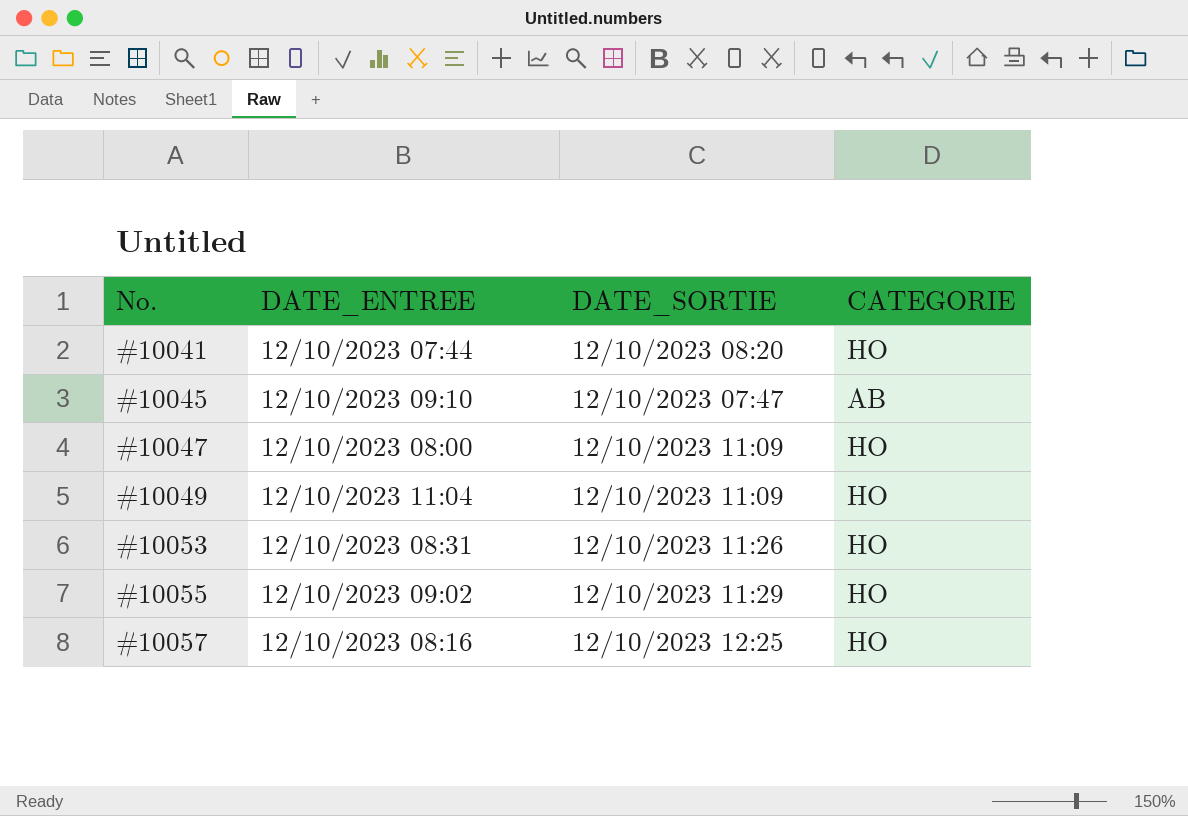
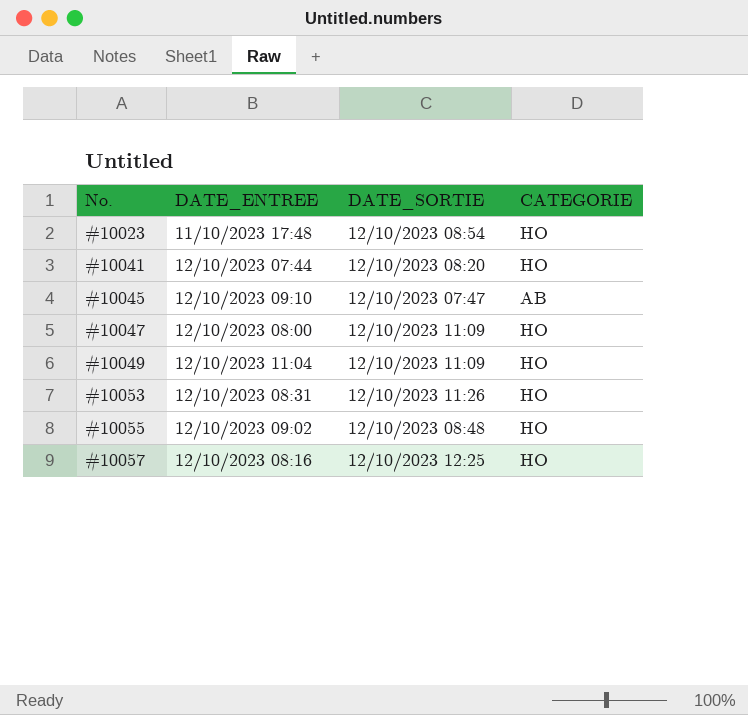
row #10023: none -> 11/10/2023 17:48 | 12/10/2023 08:54 | HO
#10055 | DATE_SORTIE: 12/10/2023 11:29 -> 12/10/2023 08:48

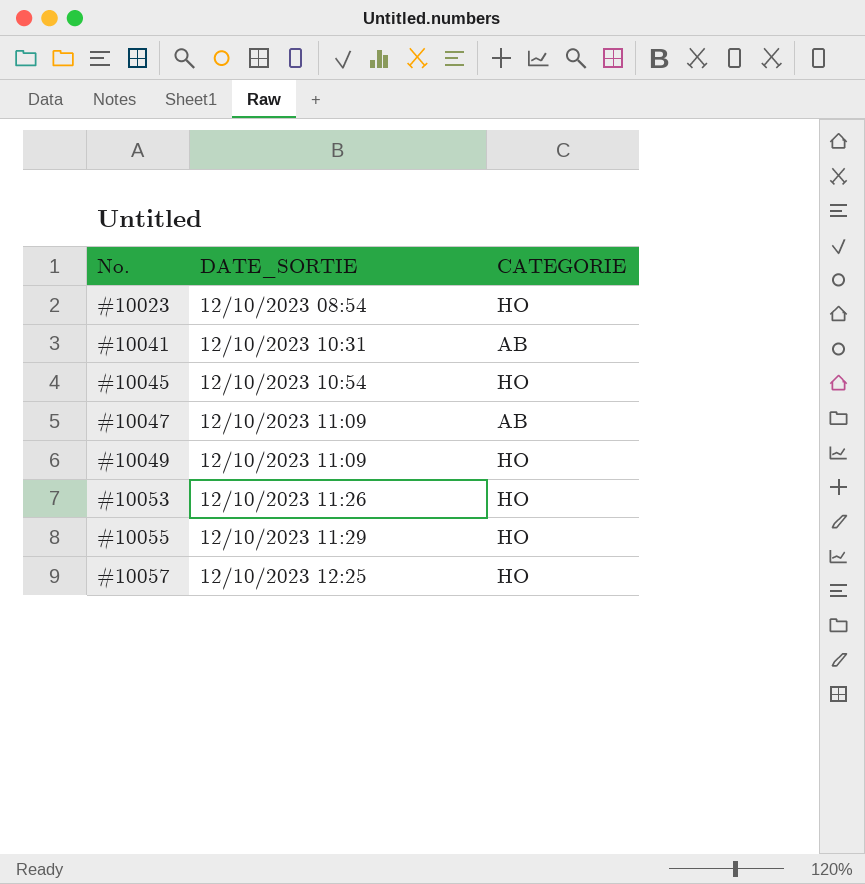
column DATE_ENTREE | position: 2 -> none
#10041 | DATE_SORTIE: 12/10/2023 08:20 -> 12/10/2023 10:31
#10041 | CATEGORIE: HO -> AB
#10045 | DATE_SORTIE: 12/10/2023 07:47 -> 12/10/2023 10:54
#10045 | CATEGORIE: AB -> HO
#10047 | CATEGORIE: HO -> AB
#10055 | DATE_SORTIE: 12/10/2023 08:48 -> 12/10/2023 11:29

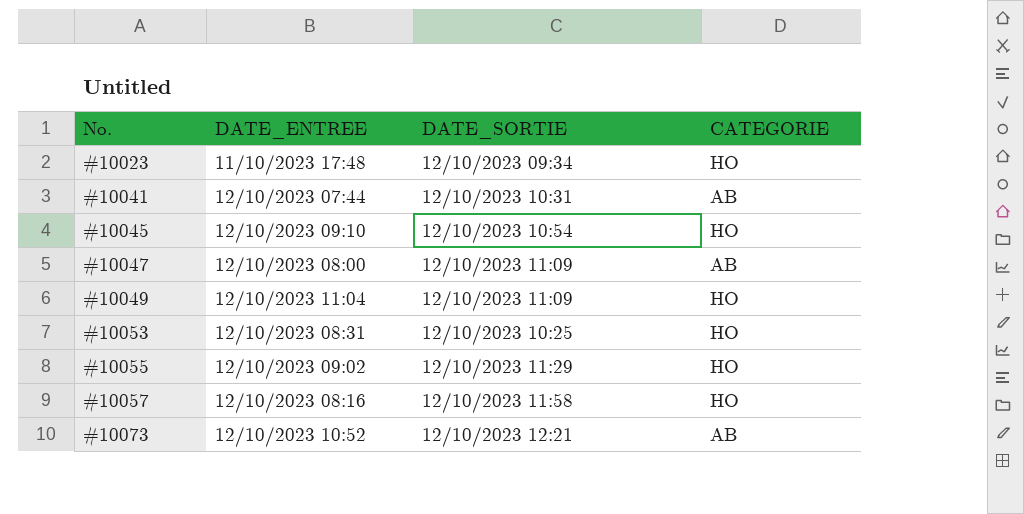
column DATE_ENTREE | position: none -> 2
#10023 | DATE_SORTIE: 12/10/2023 08:54 -> 12/10/2023 09:34
#10053 | DATE_SORTIE: 12/10/2023 11:26 -> 12/10/2023 10:25
#10057 | DATE_SORTIE: 12/10/2023 12:25 -> 12/10/2023 11:58
row #10073: none -> 12/10/2023 10:52 | 12/10/2023 12:21 | AB

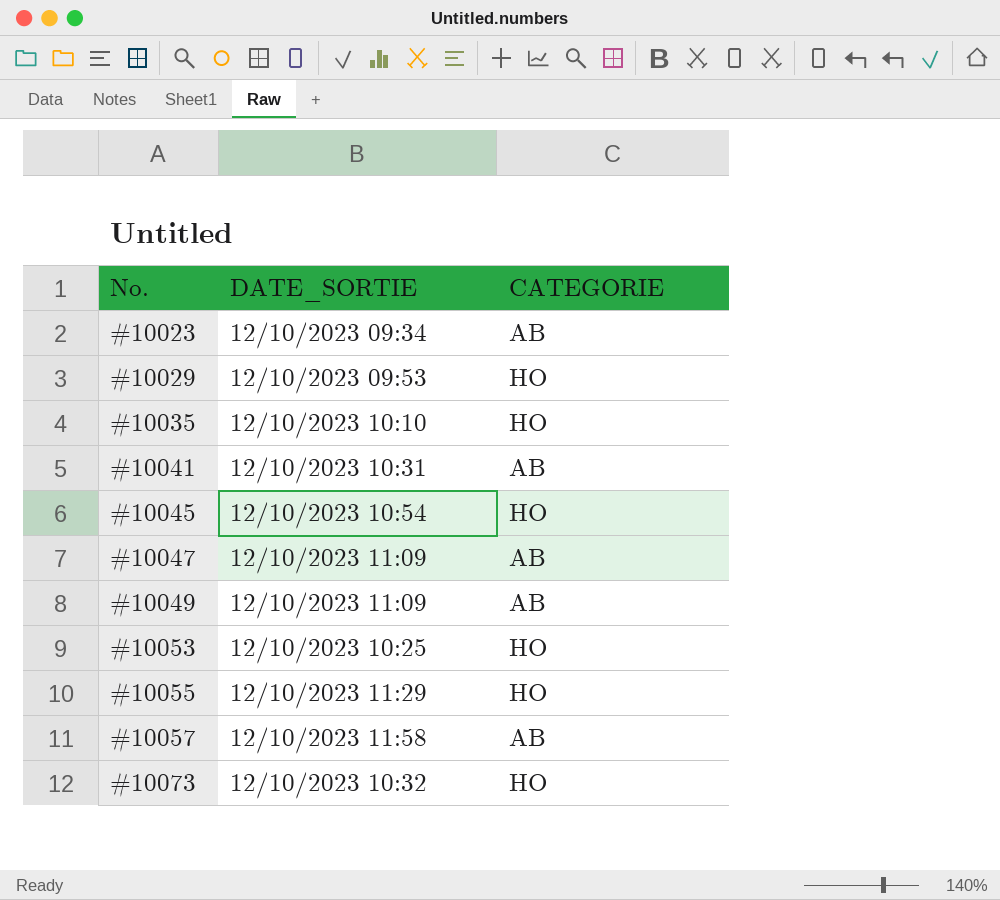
column DATE_ENTREE | position: 2 -> none
#10023 | CATEGORIE: HO -> AB
row #10029: none -> 12/10/2023 09:53 | HO
row #10035: none -> 12/10/2023 10:10 | HO
#10049 | CATEGORIE: HO -> AB
#10057 | CATEGORIE: HO -> AB
#10073 | DATE_SORTIE: 12/10/2023 12:21 -> 12/10/2023 10:32
#10073 | CATEGORIE: AB -> HO

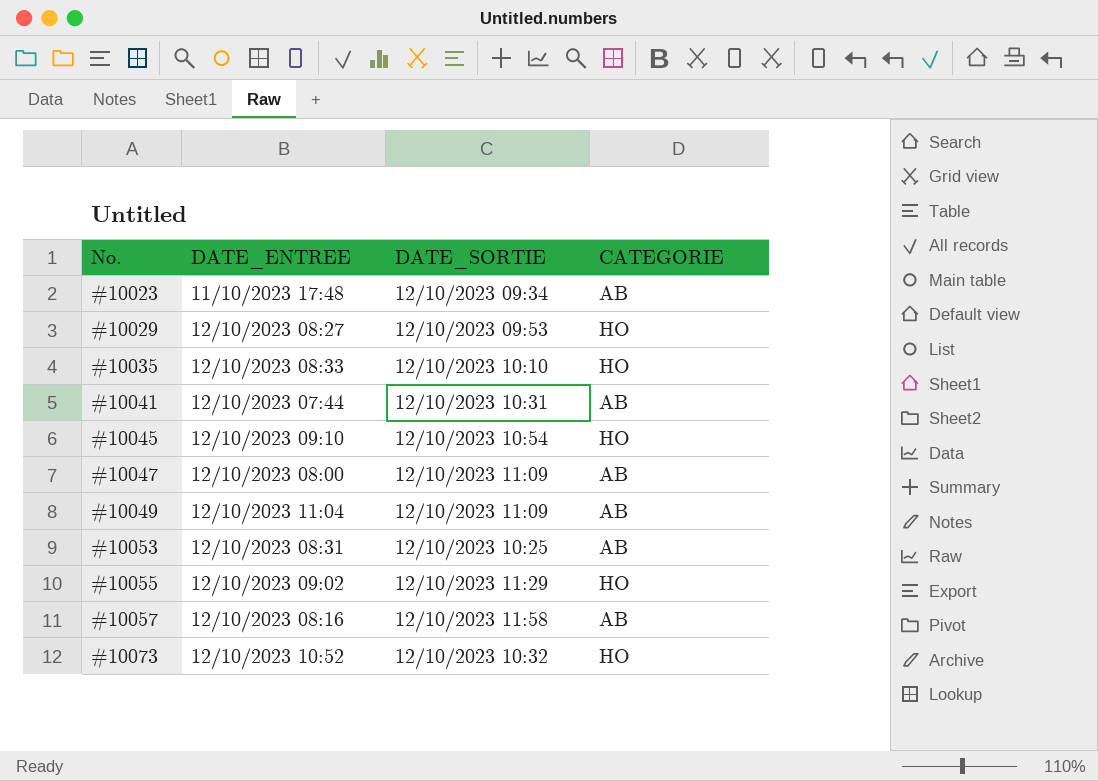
column DATE_ENTREE | position: none -> 2
#10053 | CATEGORIE: HO -> AB

